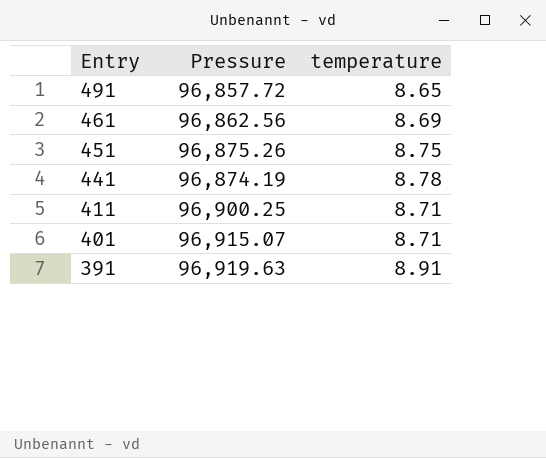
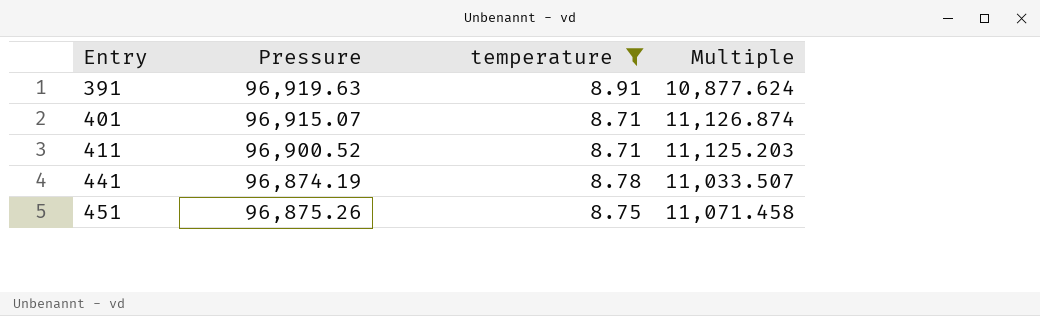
filter: none -> temperature >= 8.71
row order: Entry descending -> Entry ascending
column Multiple | formula: none -> [Pressure] / [temperature]
411 | Pressure: 96,900.25 -> 96,900.52

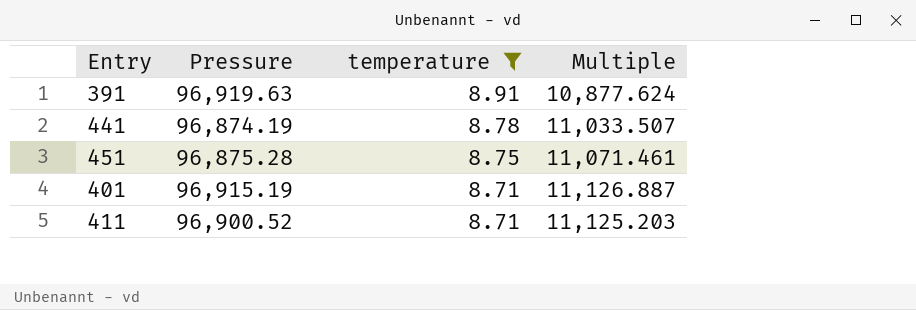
row order: Entry ascending -> temperature descending
451 | Pressure: 96,875.26 -> 96,875.28
451 | Multiple: 11,071.458 -> 11,071.461
401 | Pressure: 96,915.07 -> 96,915.19
401 | Multiple: 11,126.874 -> 11,126.887

